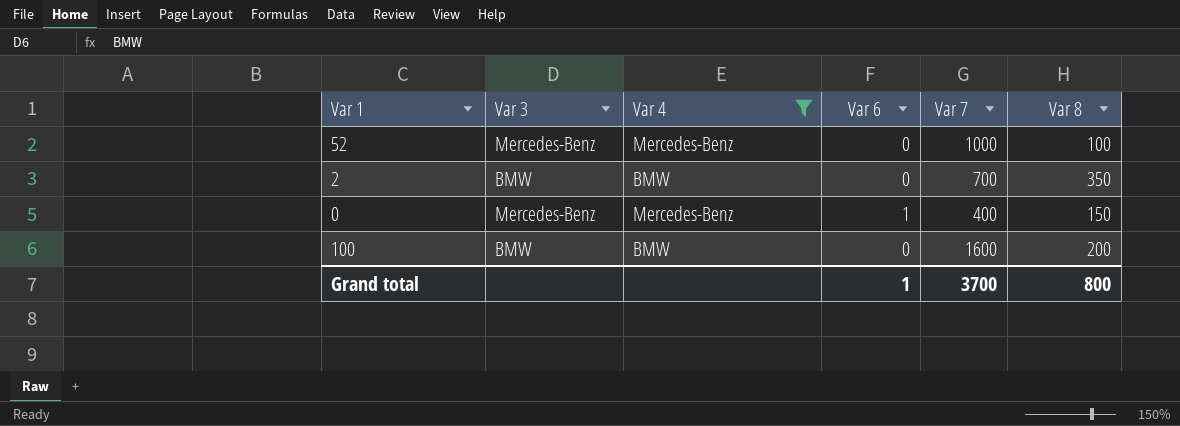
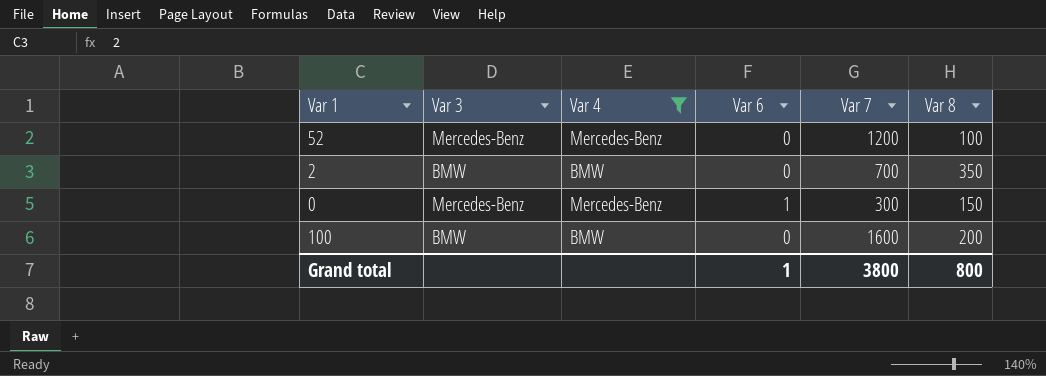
52 | Var 7: 1000 -> 1200
0 | Var 7: 400 -> 300
Grand total | Var 7: 3700 -> 3800

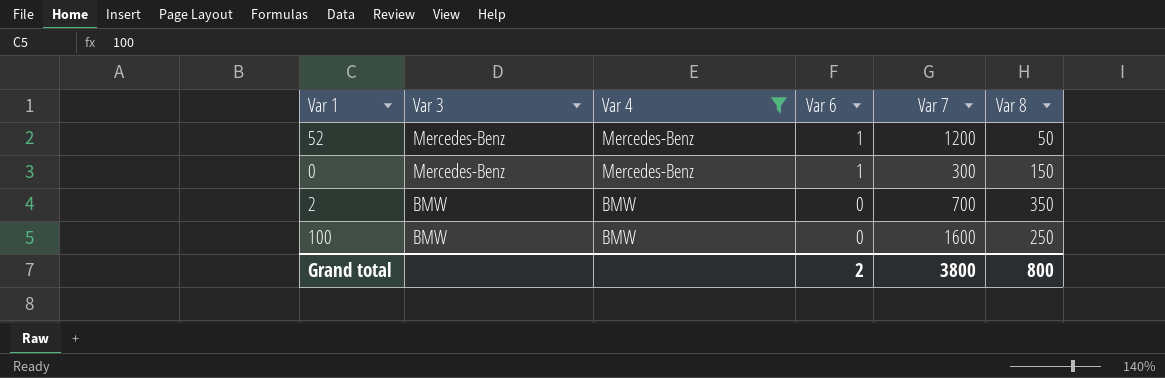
row order: none -> Var 3 descending
52 | Var 6: 0 -> 1
52 | Var 8: 100 -> 50
100 | Var 8: 200 -> 250
Grand total | Var 6: 1 -> 2

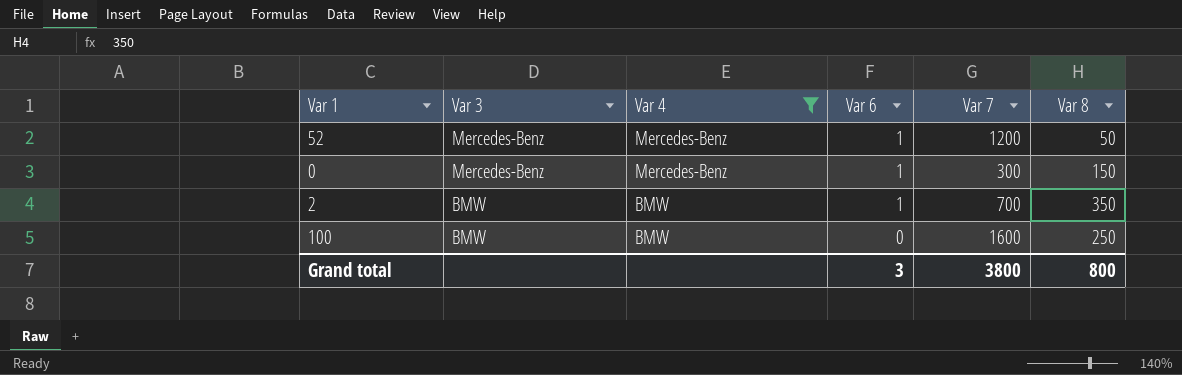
2 | Var 6: 0 -> 1
Grand total | Var 6: 2 -> 3

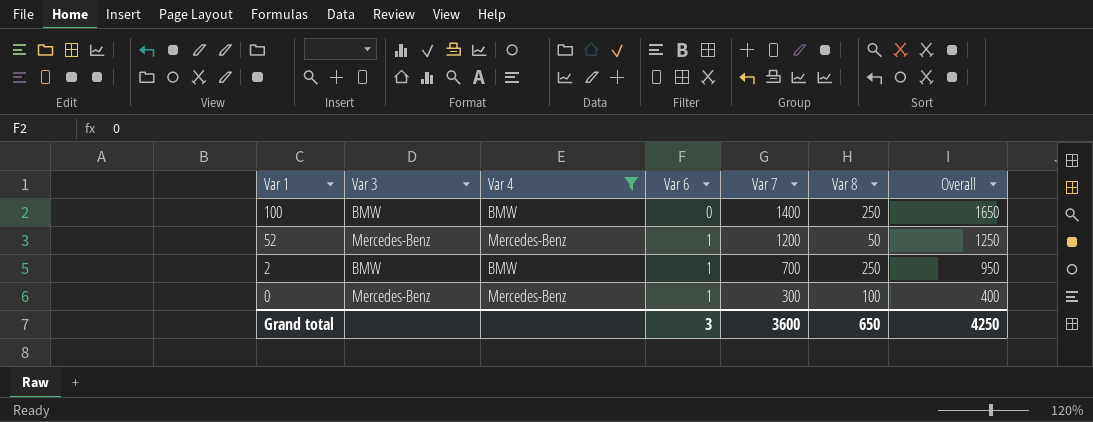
row order: Var 3 descending -> Var 1 descending
column Overall | formula: none -> [Var 7] + [Var 8]
100 | Var 7: 1600 -> 1400
2 | Var 8: 350 -> 250
0 | Var 8: 150 -> 100
Grand total | Var 7: 3800 -> 3600
Grand total | Var 8: 800 -> 650

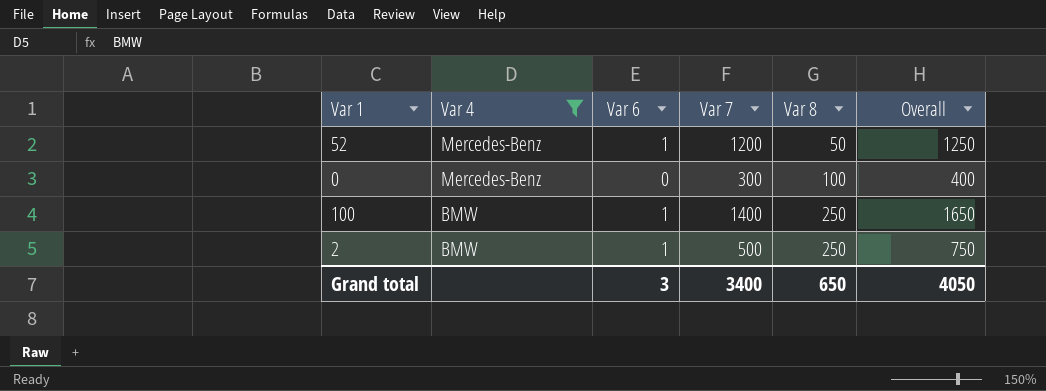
row order: Var 1 descending -> Var 4 descending
column Var 3 | position: 2 -> none
0 | Var 6: 1 -> 0
100 | Var 6: 0 -> 1
2 | Var 7: 700 -> 500
2 | Overall: 950 -> 750
Grand total | Var 7: 3600 -> 3400
Grand total | Overall: 4250 -> 4050

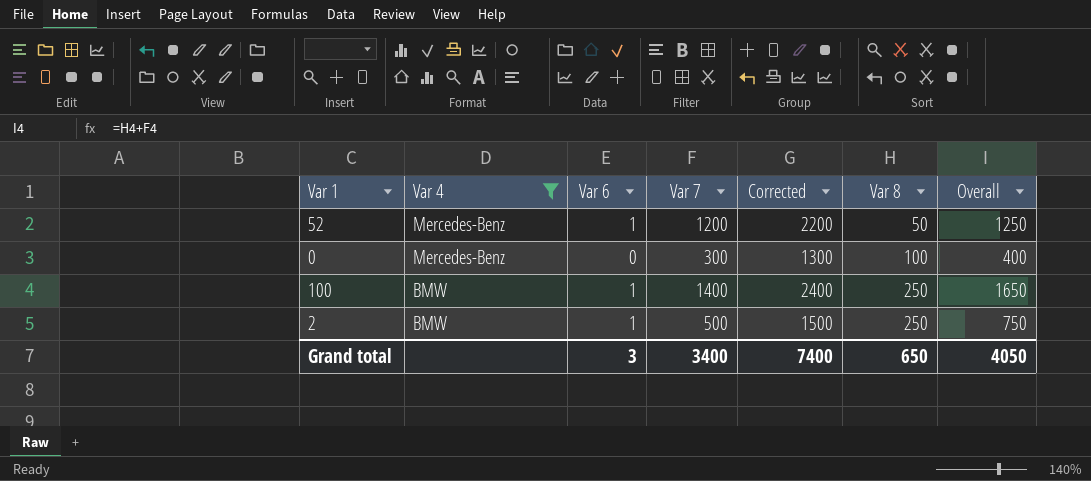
column Corrected | formula: none -> [Var 7] + 1000

